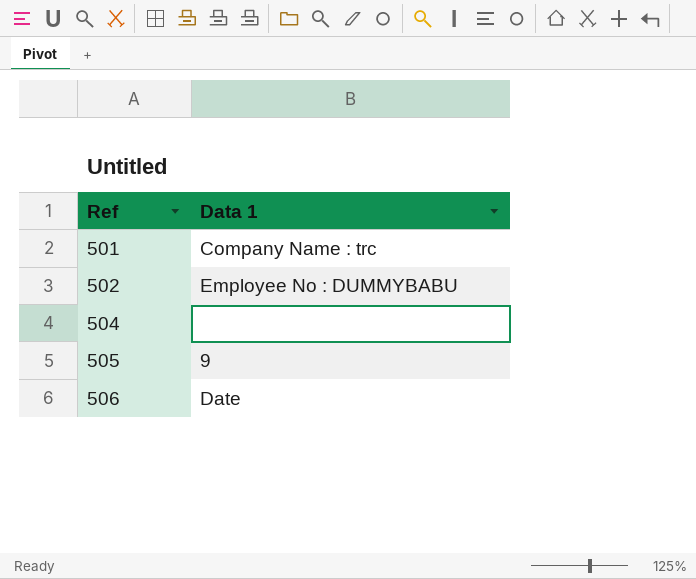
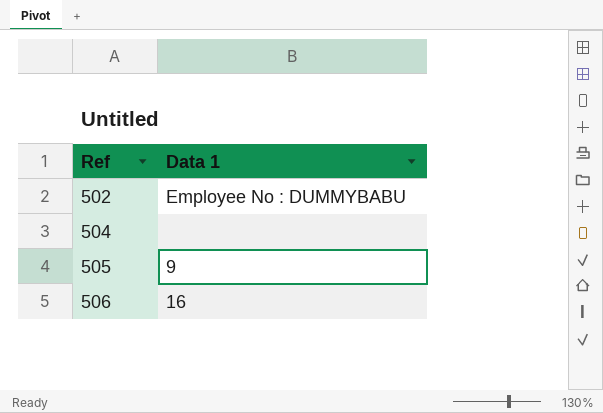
row 501: Company Name : trc -> none
506 | Data 1: Date -> 16

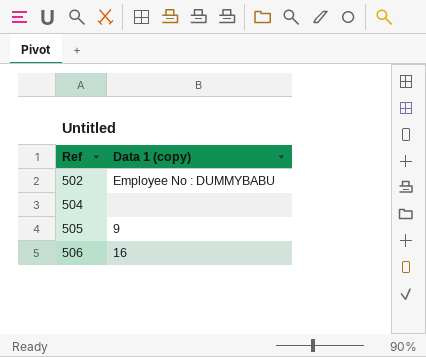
column name: Data 1 -> Data 1 (copy)

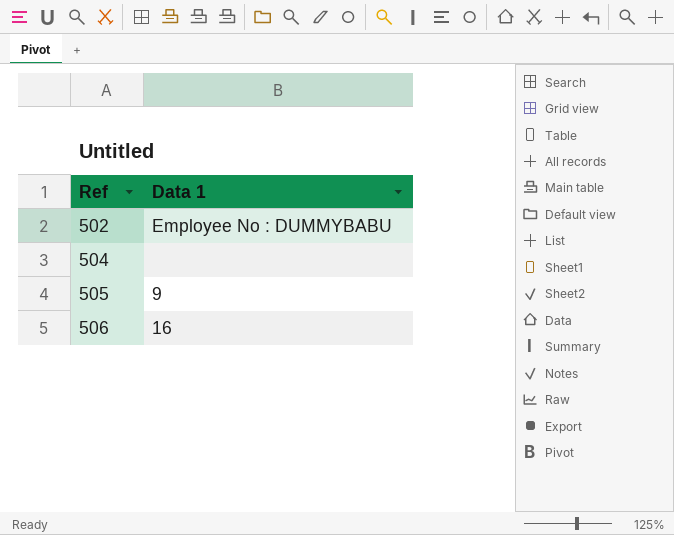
column name: Data 1 (copy) -> Data 1

